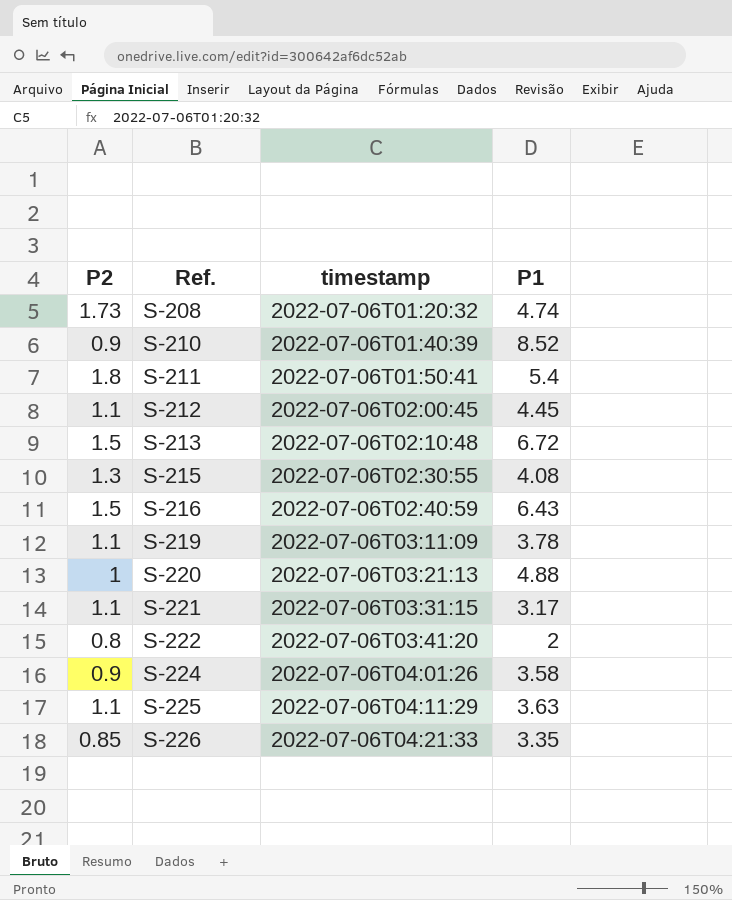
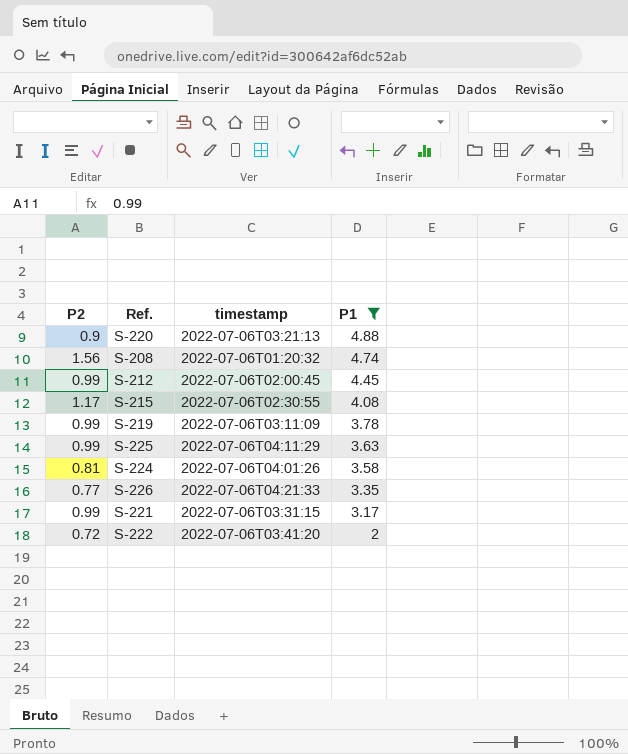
filter: none -> P1 <= 4.88
row order: Ref. ascending -> P1 descending
S-220 | P2: 1 -> 0.9
S-208 | P2: 1.73 -> 1.56
S-212 | P2: 1.1 -> 0.99
S-215 | P2: 1.3 -> 1.17
S-219 | P2: 1.1 -> 0.99
S-225 | P2: 1.1 -> 0.99
S-224 | P2: 0.9 -> 0.81
S-226 | P2: 0.85 -> 0.77
S-221 | P2: 1.1 -> 0.99
S-222 | P2: 0.8 -> 0.72

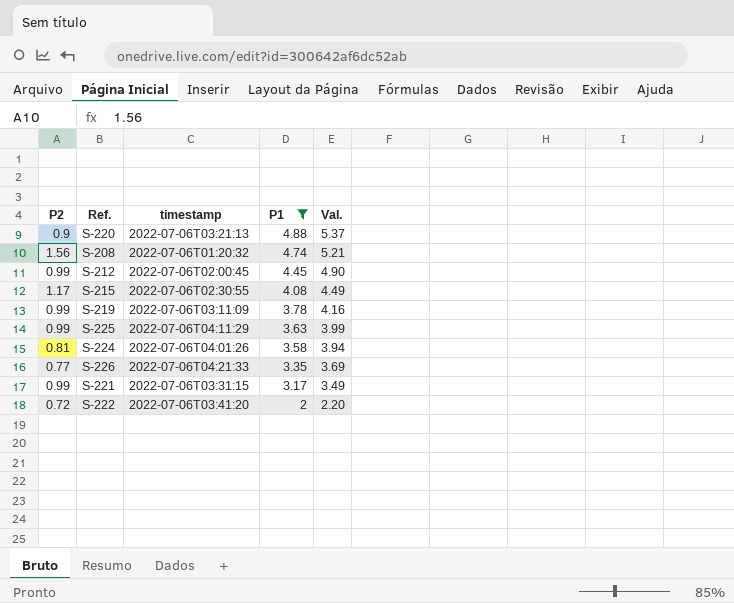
column Val. | formula: none -> [P1] * 1.1

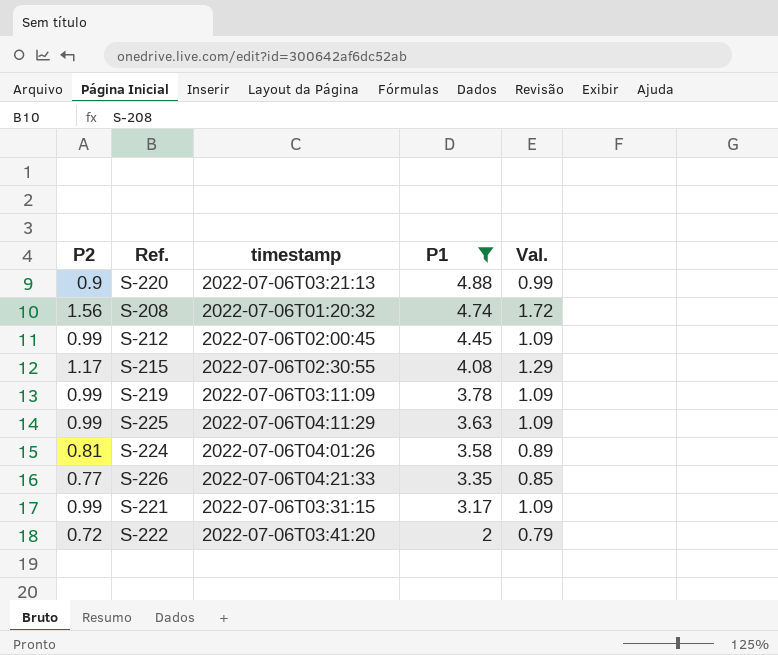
column Val. | formula: [P1] * 1.1 -> [P2] * 1.1

